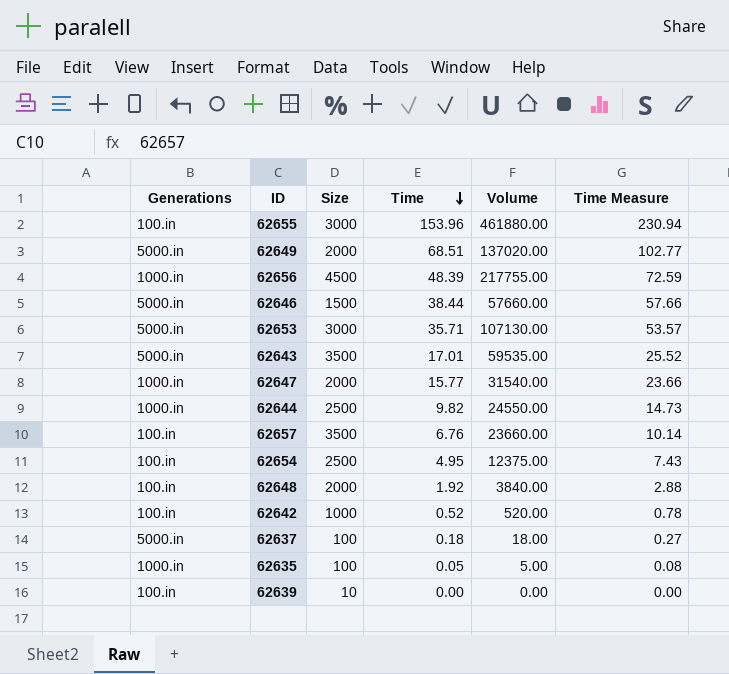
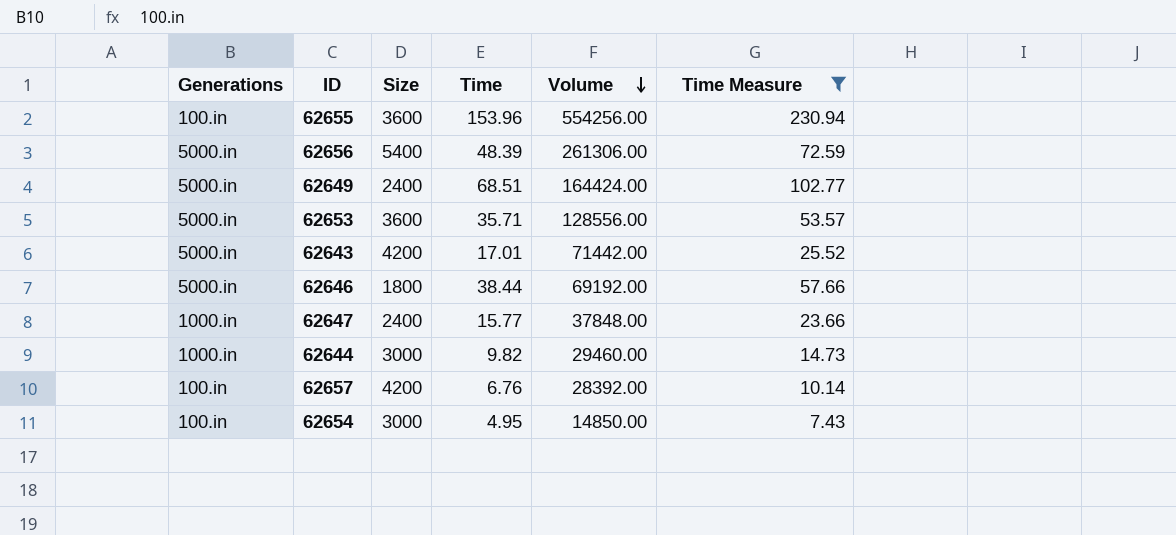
filter: none -> Time Measure >= 7.43
row order: Time descending -> Volume descending
62655 | Size: 3000 -> 3600
62655 | Volume: 461880.00 -> 554256.00
62656 | Generations: 1000.in -> 5000.in
62656 | Size: 4500 -> 5400
62656 | Volume: 217755.00 -> 261306.00
62649 | Size: 2000 -> 2400
62649 | Volume: 137020.00 -> 164424.00
62653 | Size: 3000 -> 3600
62653 | Volume: 107130.00 -> 128556.00
62643 | Size: 3500 -> 4200
62643 | Volume: 59535.00 -> 71442.00
62646 | Size: 1500 -> 1800
62646 | Volume: 57660.00 -> 69192.00
62647 | Size: 2000 -> 2400
62647 | Volume: 31540.00 -> 37848.00
62644 | Size: 2500 -> 3000
62644 | Volume: 24550.00 -> 29460.00
62657 | Size: 3500 -> 4200
62657 | Volume: 23660.00 -> 28392.00
62654 | Size: 2500 -> 3000
62654 | Volume: 12375.00 -> 14850.00

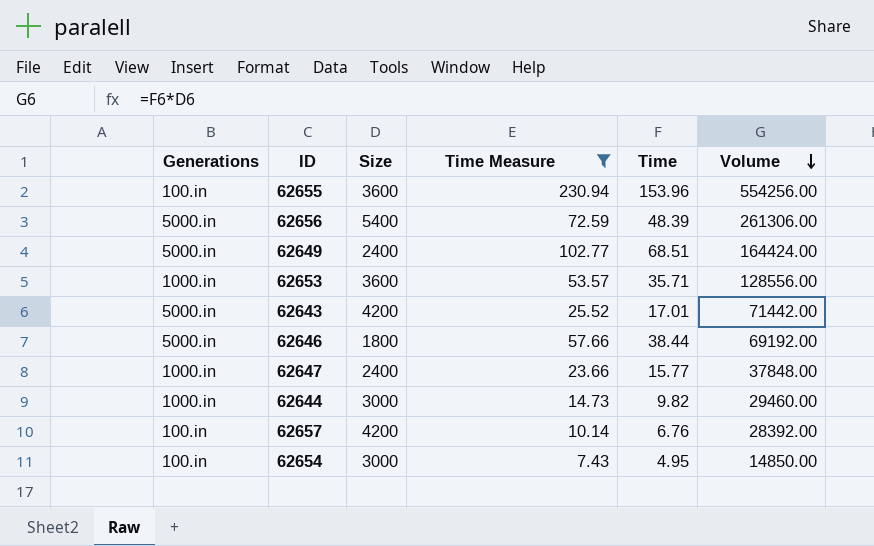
column Time Measure | position: 6 -> 4
62653 | Generations: 5000.in -> 1000.in

